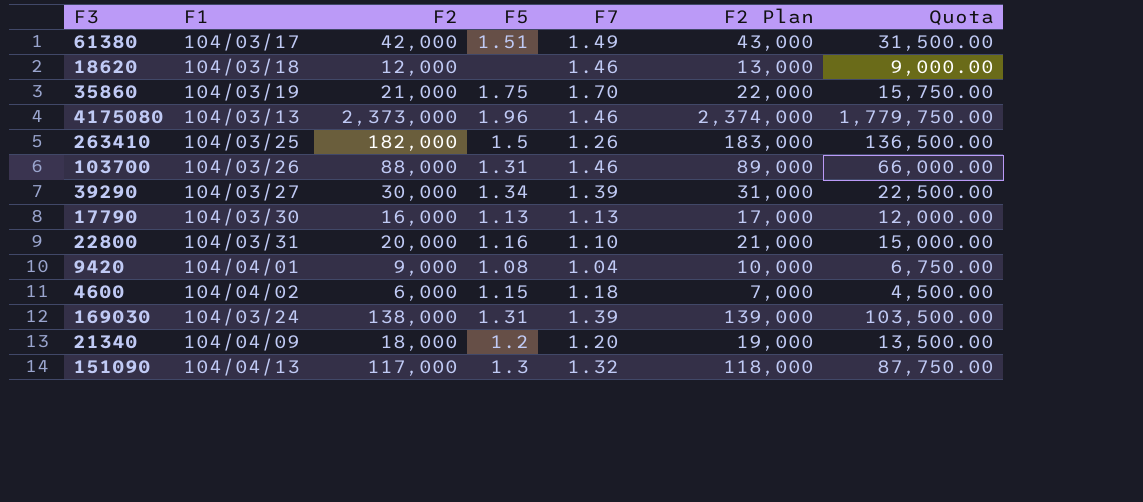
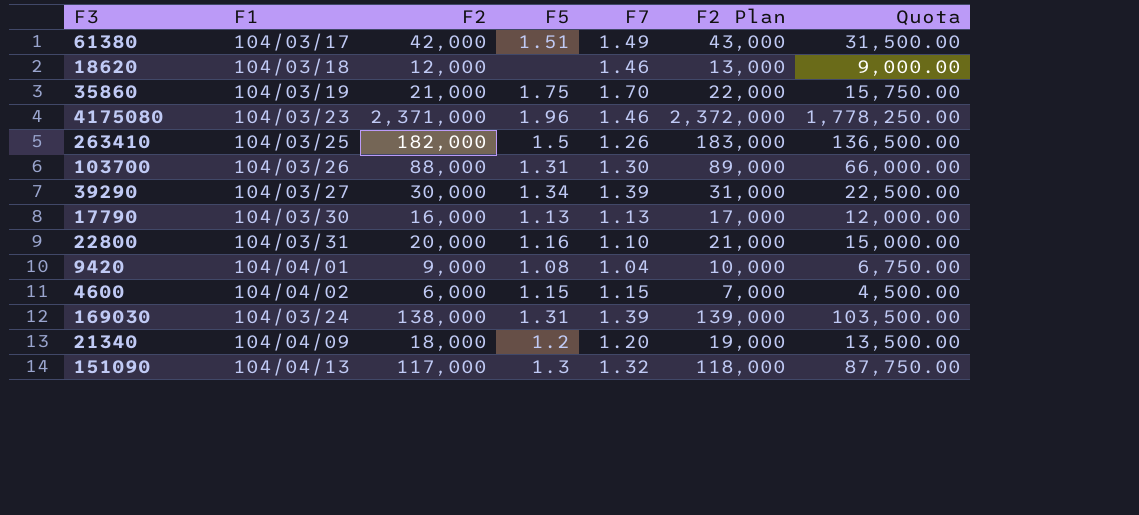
4175080 | F1: 104/03/13 -> 104/03/23
4175080 | F2: 2,373,000 -> 2,371,000
4175080 | F2 Plan: 2,374,000 -> 2,372,000
4175080 | Quota: 1,779,750.00 -> 1,778,250.00
103700 | F7: 1.46 -> 1.30
4600 | F7: 1.18 -> 1.15

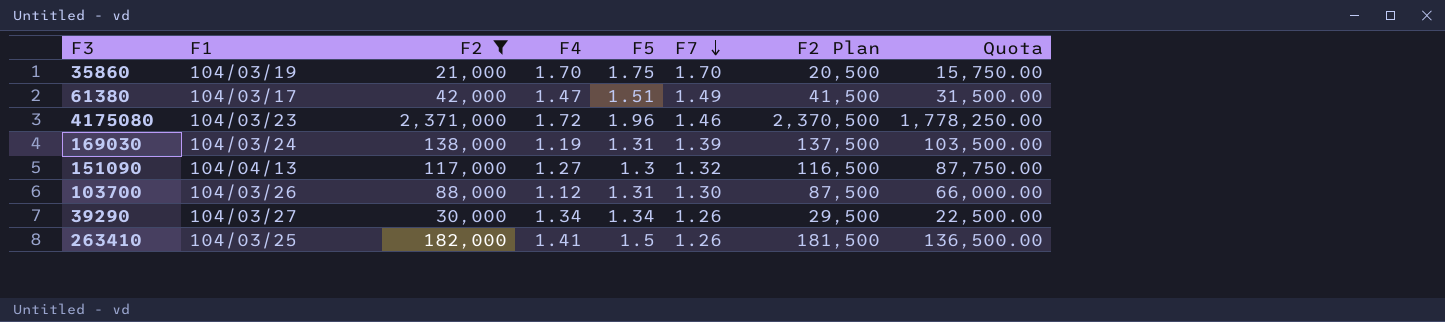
filter: none -> F2 >= 21,000
row order: none -> F7 descending
column F4 | position: none -> 4
column F2 Plan | formula: [F2] + 1000 -> [F2] - 500
39290 | F7: 1.39 -> 1.26

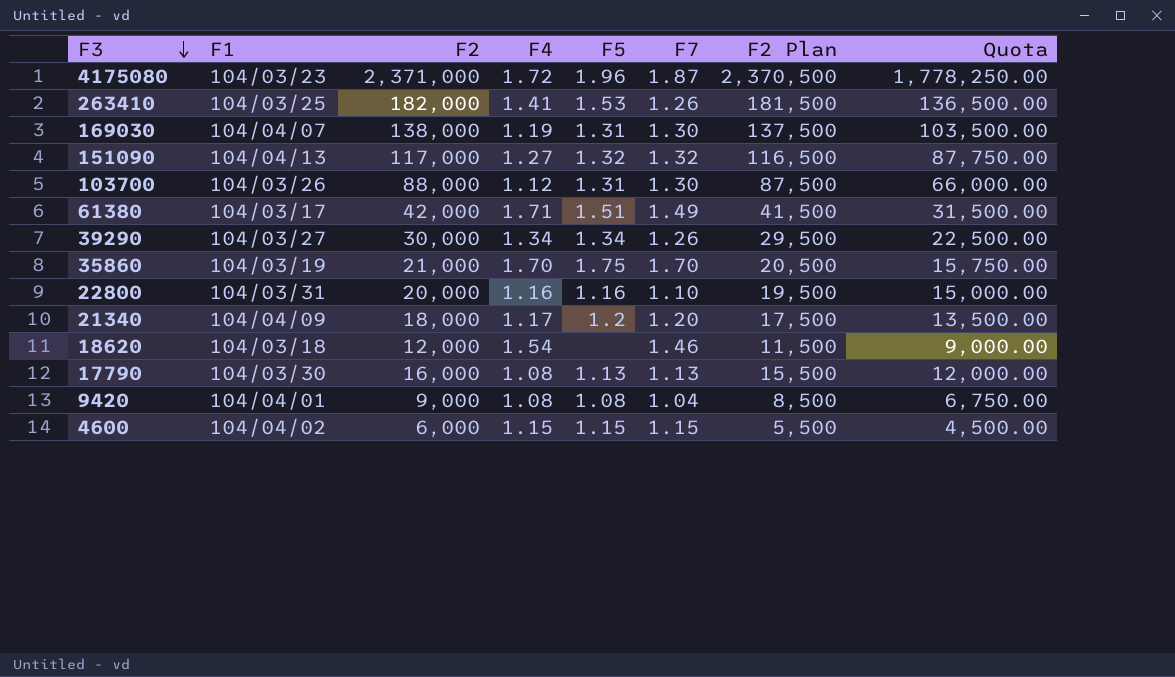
filter: F2 >= 21,000 -> none
row order: F7 descending -> F3 descending
4175080 | F7: 1.46 -> 1.87
263410 | F5: 1.5 -> 1.53
169030 | F1: 104/03/24 -> 104/04/07
169030 | F7: 1.39 -> 1.30
151090 | F5: 1.3 -> 1.32
61380 | F4: 1.47 -> 1.71

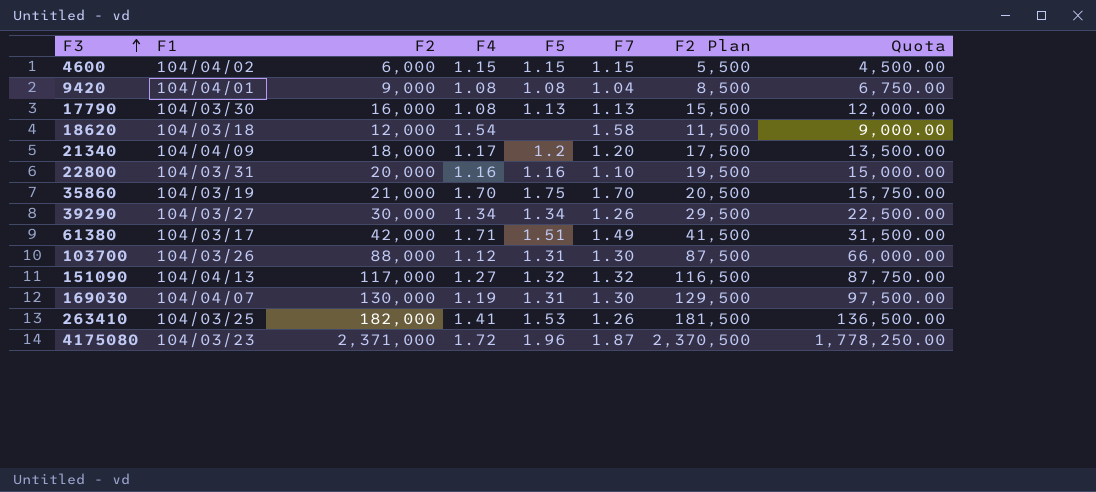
row order: F3 descending -> F3 ascending
18620 | F7: 1.46 -> 1.58
169030 | F2: 138,000 -> 130,000
169030 | F2 Plan: 137,500 -> 129,500
169030 | Quota: 103,500.00 -> 97,500.00

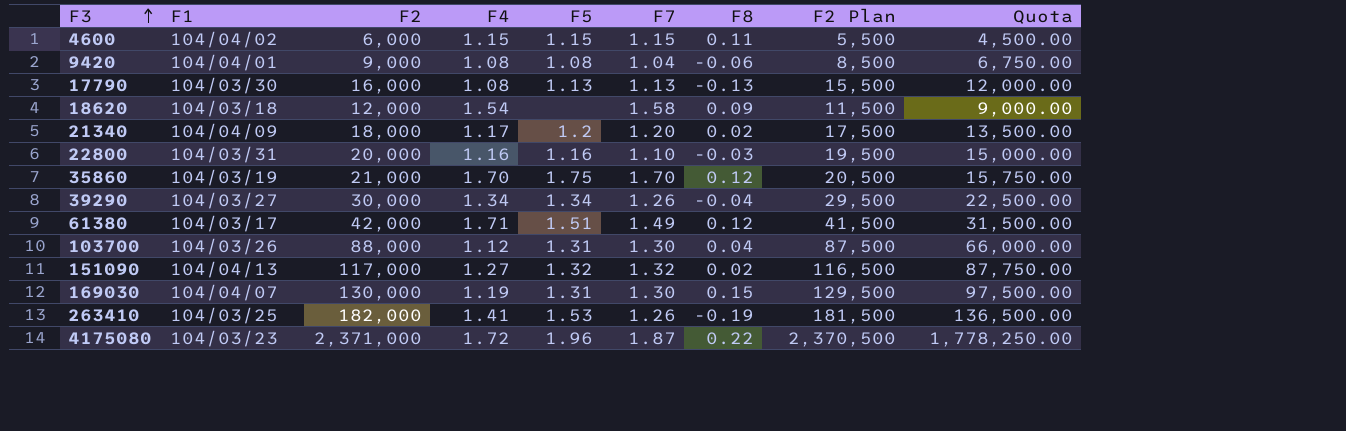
column F8 | position: none -> 7

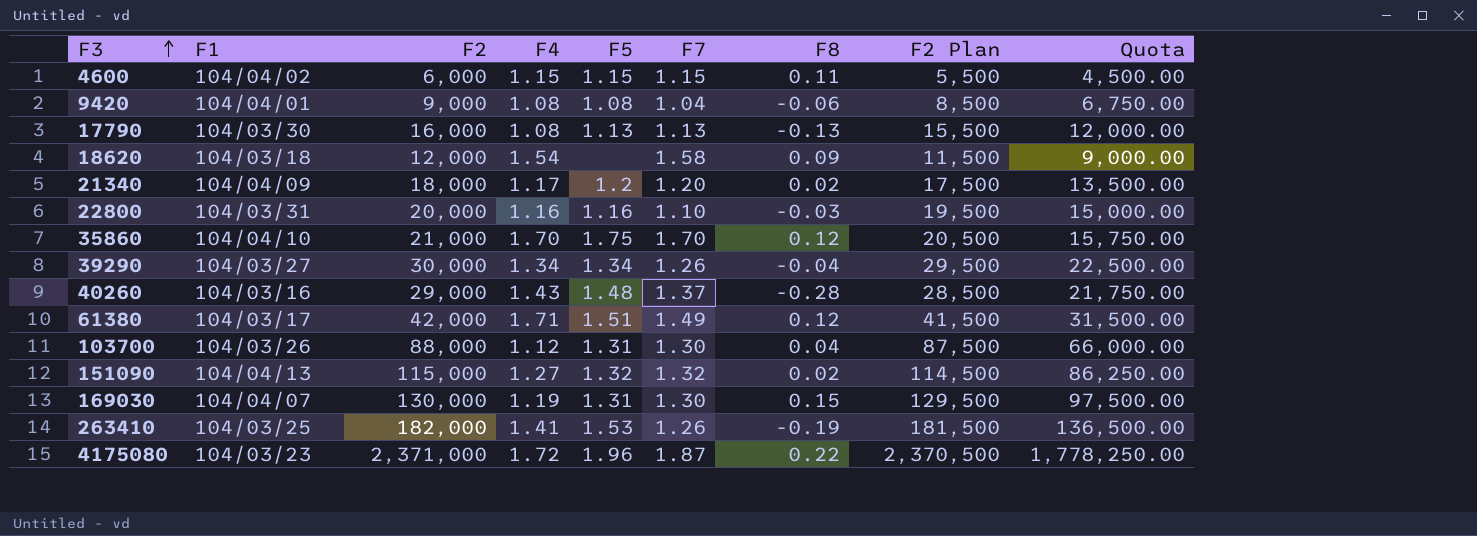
35860 | F1: 104/03/19 -> 104/04/10
row 40260: none -> 104/03/16 | 29,000 | 1.43 | 1.48 | 1.37 | -0.28 | 28,500 | 21,750.00
151090 | F2: 117,000 -> 115,000
151090 | F2 Plan: 116,500 -> 114,500
151090 | Quota: 87,750.00 -> 86,250.00

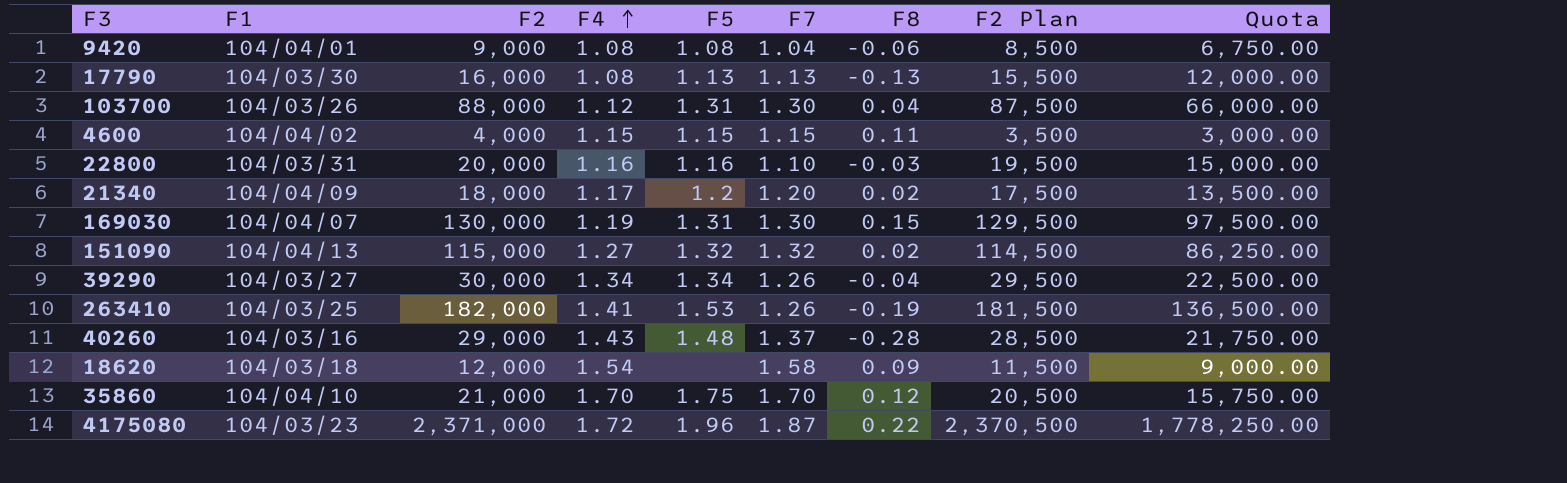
row order: F3 ascending -> F4 ascending
row 61380: 104/03/17 | 42,000 | 1.71 | 1.51 | 1.49 | 0.12 | 41,500 | 31,500.00 -> none
4600 | F2: 6,000 -> 4,000
4600 | F2 Plan: 5,500 -> 3,500
4600 | Quota: 4,500.00 -> 3,000.00

